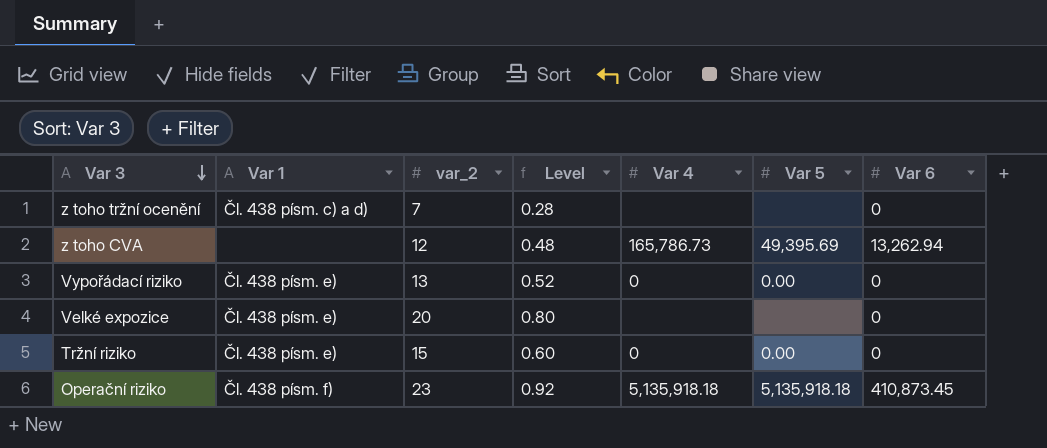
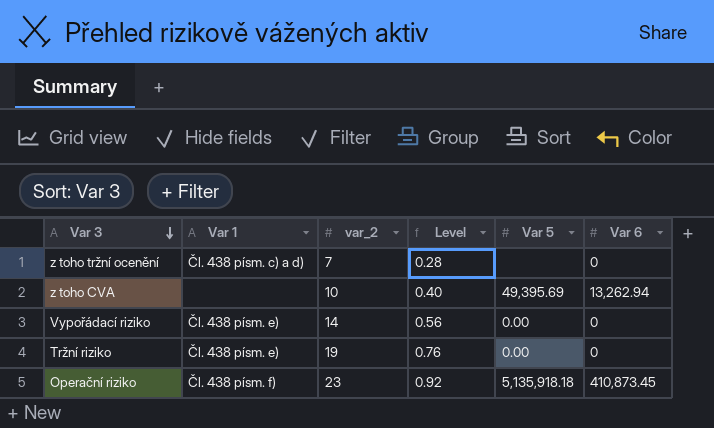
column Var 4 | position: 5 -> none
row Velké expozice: Čl. 438 písm. e) | 20 | 0.80 | none | none | 0 -> none
z toho CVA | var_2: 12 -> 10
z toho CVA | Level: 0.48 -> 0.40
Vypořádací riziko | var_2: 13 -> 14
Vypořádací riziko | Level: 0.52 -> 0.56
Tržní riziko | var_2: 15 -> 19
Tržní riziko | Level: 0.60 -> 0.76

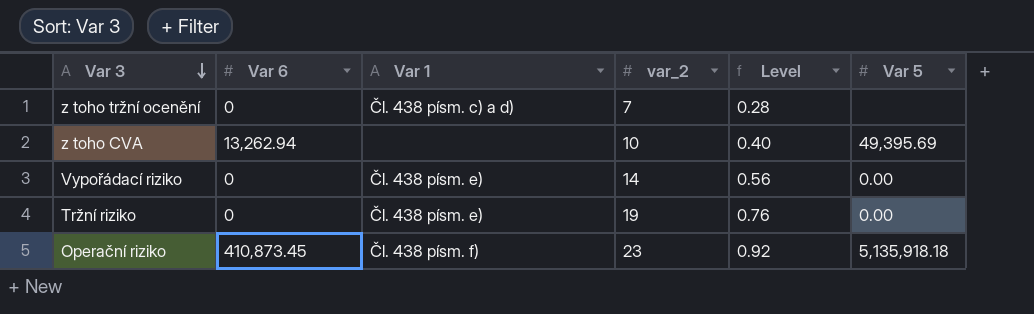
column Var 6 | position: 6 -> 2

